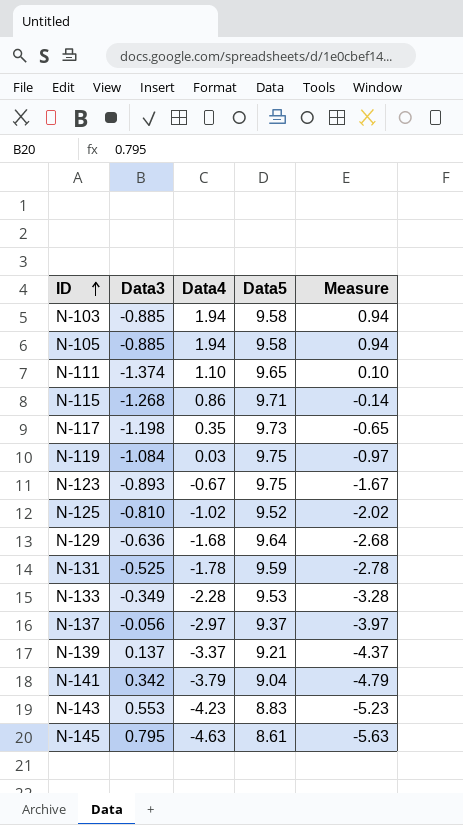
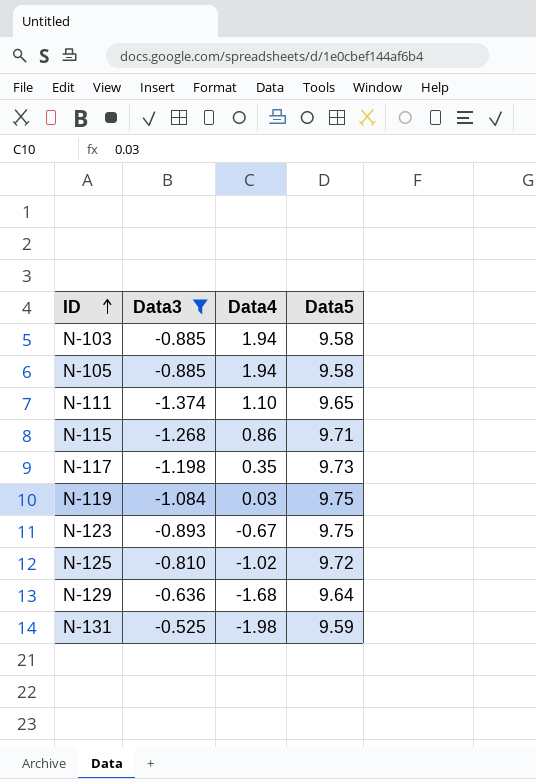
filter: none -> Data3 <= -0.525
column Measure | formula: [Data4] - 1 -> none
N-125 | Data5: 9.52 -> 9.72
N-131 | Data4: -1.78 -> -1.98

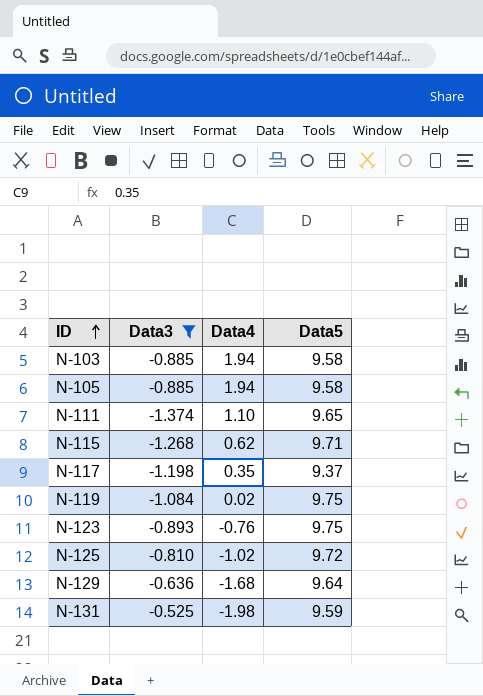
N-115 | Data4: 0.86 -> 0.62
N-117 | Data5: 9.73 -> 9.37
N-119 | Data4: 0.03 -> 0.02
N-123 | Data4: -0.67 -> -0.76

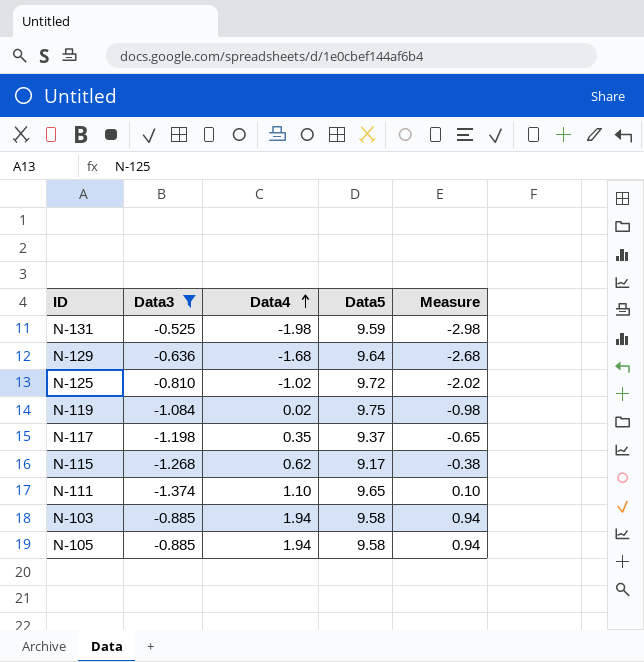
row order: ID ascending -> Data4 ascending
column Measure | formula: none -> [Data4] - 1
row N-123: -0.893 | -0.76 | 9.75 -> none
N-115 | Data5: 9.71 -> 9.17

